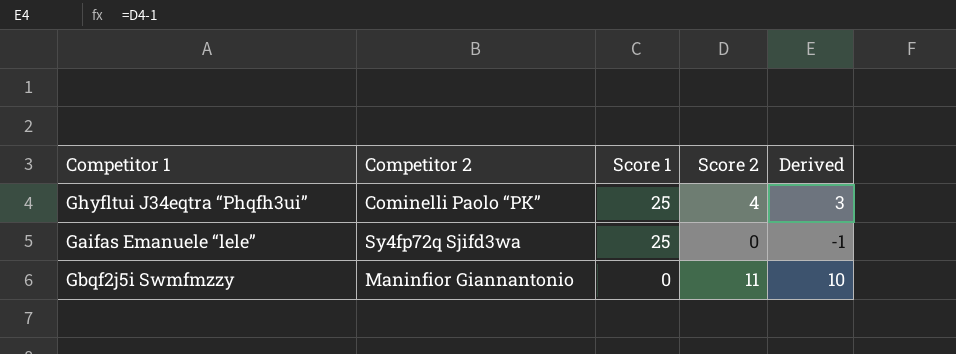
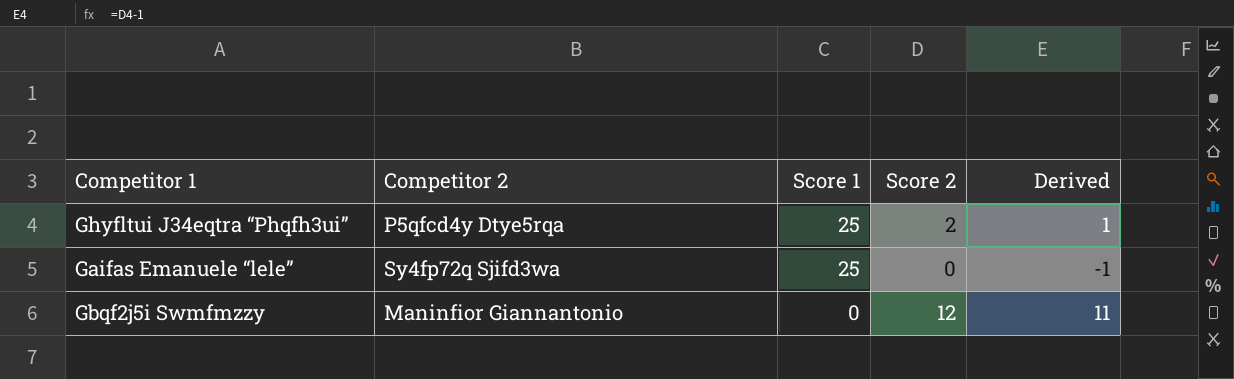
Ghyfltui J34eqtra “Phqfh3ui” | Competitor 2: Cominelli Paolo “PK” -> P5qfcd4y Dtye5rqa
Ghyfltui J34eqtra “Phqfh3ui” | Score 2: 4 -> 2
Ghyfltui J34eqtra “Phqfh3ui” | Derived: 3 -> 1
Gbqf2j5i Swmfmzzy | Score 2: 11 -> 12
Gbqf2j5i Swmfmzzy | Derived: 10 -> 11

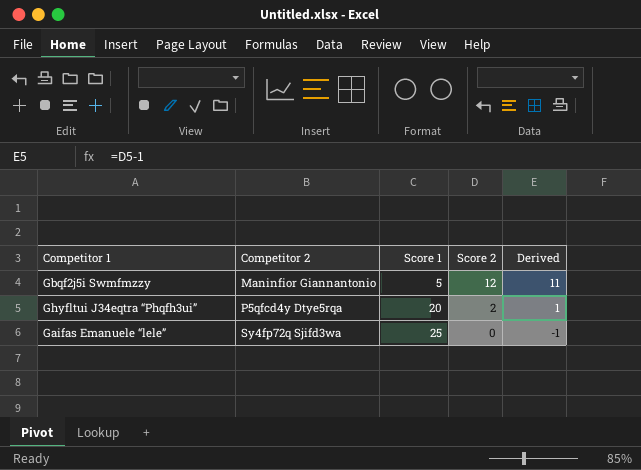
row order: Score 1 descending -> Competitor 2 ascending
Gbqf2j5i Swmfmzzy | Score 1: 0 -> 5
Ghyfltui J34eqtra “Phqfh3ui” | Score 1: 25 -> 20

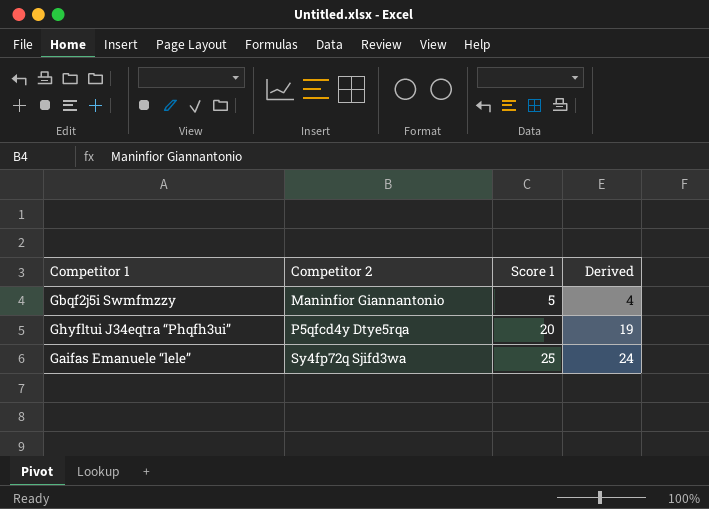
column Score 2 | position: 4 -> none
column Derived | formula: [Score 2] - 1 -> [Score 1] - 1

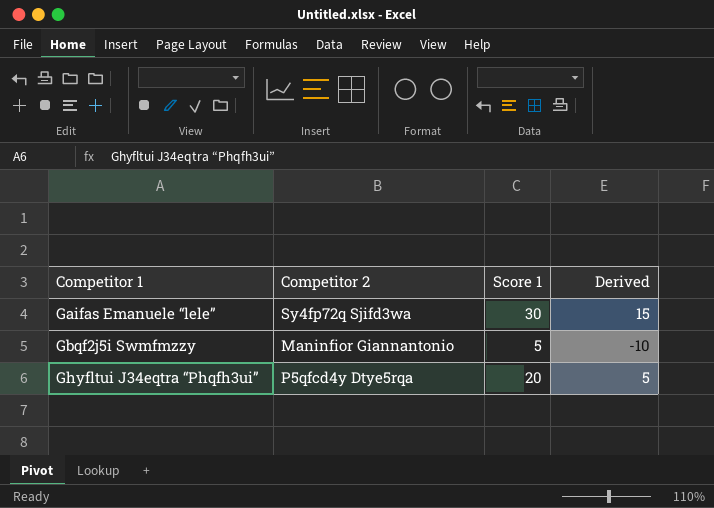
row order: Competitor 2 ascending -> Competitor 1 ascending
column Derived | formula: [Score 1] - 1 -> [Score 1] - 15
Gaifas Emanuele “lele” | Score 1: 25 -> 30

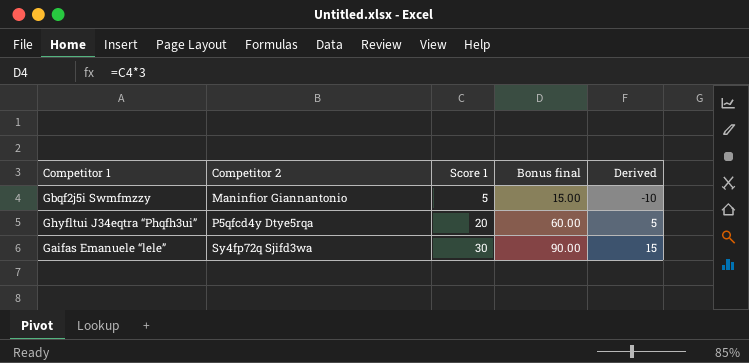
row order: Competitor 1 ascending -> Competitor 2 ascending
column Bonus final | formula: none -> [Score 1] * 3

